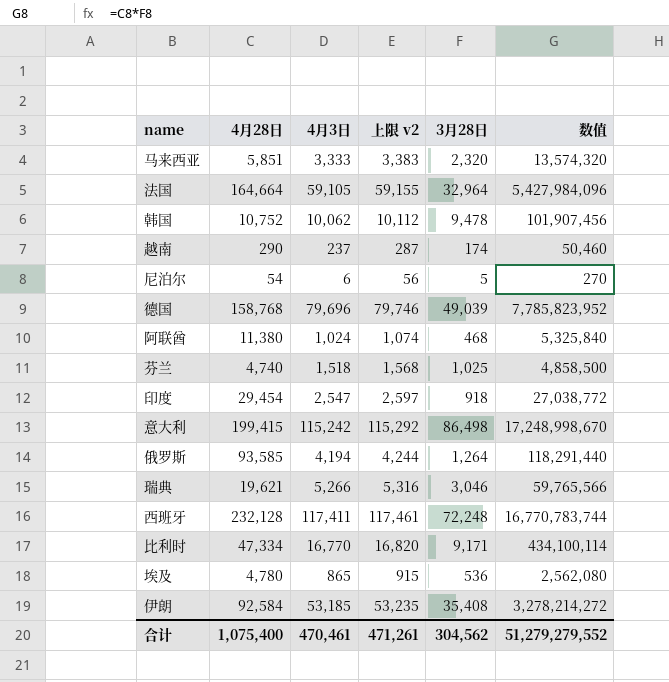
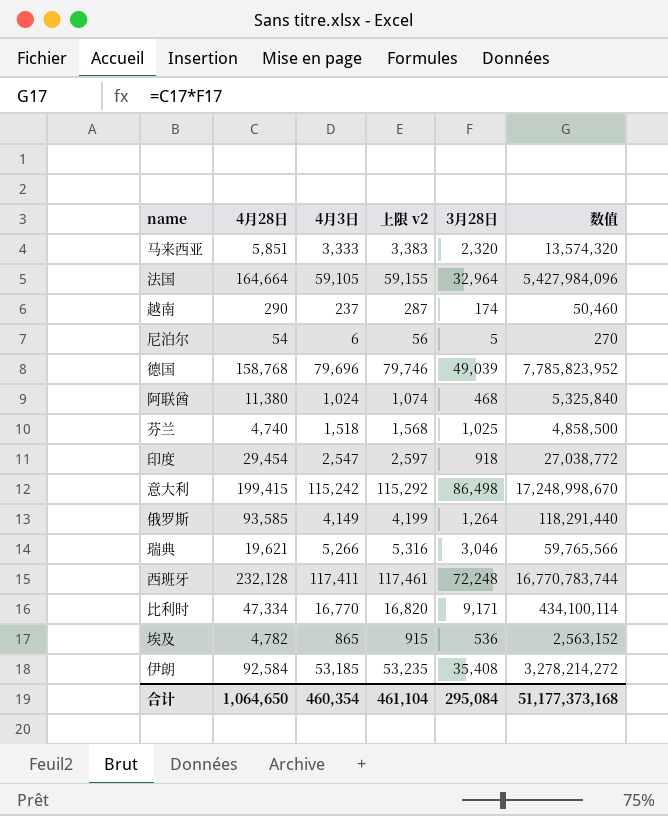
row 韩国: 10,752 | 10,062 | 10,112 | 9,478 | 101,907,456 -> none
俄罗斯 | 4月3日: 4,194 -> 4,149
俄罗斯 | 上限 v2: 4,244 -> 4,199
埃及 | 4月28日: 4,780 -> 4,782
埃及 | 数值: 2,562,080 -> 2,563,152
合计 | 4月28日: 1,075,400 -> 1,064,650
合计 | 4月3日: 470,461 -> 460,354
合计 | 上限 v2: 471,261 -> 461,104
合计 | 3月28日: 304,562 -> 295,084
合计 | 数值: 51,279,279,552 -> 51,177,373,168

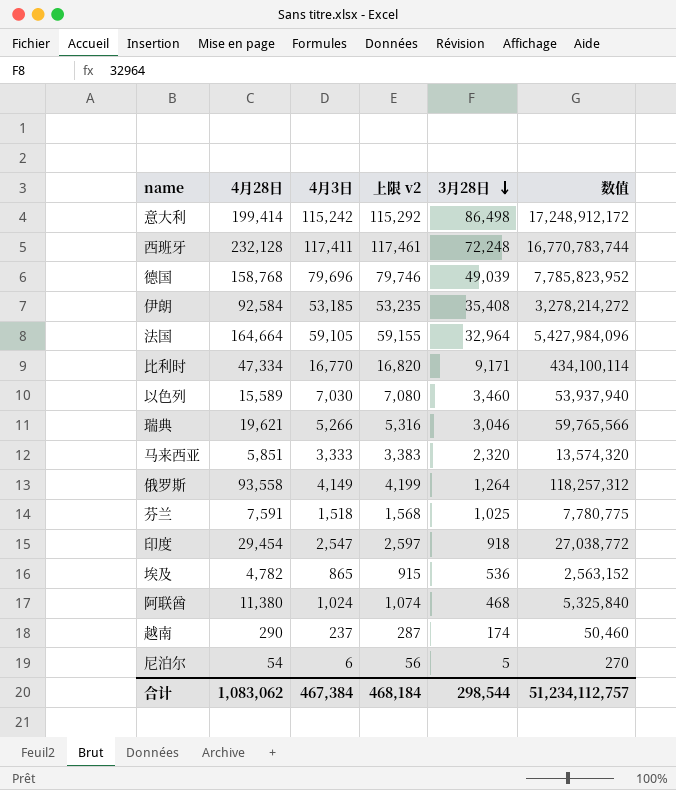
row order: none -> 3月28日 descending
意大利 | 4月28日: 199,415 -> 199,414
意大利 | 数值: 17,248,998,670 -> 17,248,912,172
row 以色列: none -> 15,589 | 7,030 | 7,080 | 3,460 | 53,937,940
俄罗斯 | 4月28日: 93,585 -> 93,558
俄罗斯 | 数值: 118,291,440 -> 118,257,312
芬兰 | 4月28日: 4,740 -> 7,591
芬兰 | 数值: 4,858,500 -> 7,780,775
合计 | 4月28日: 1,064,650 -> 1,083,062
合计 | 4月3日: 460,354 -> 467,384
合计 | 上限 v2: 461,104 -> 468,184
合计 | 3月28日: 295,084 -> 298,544
合计 | 数值: 51,177,373,168 -> 51,234,112,757

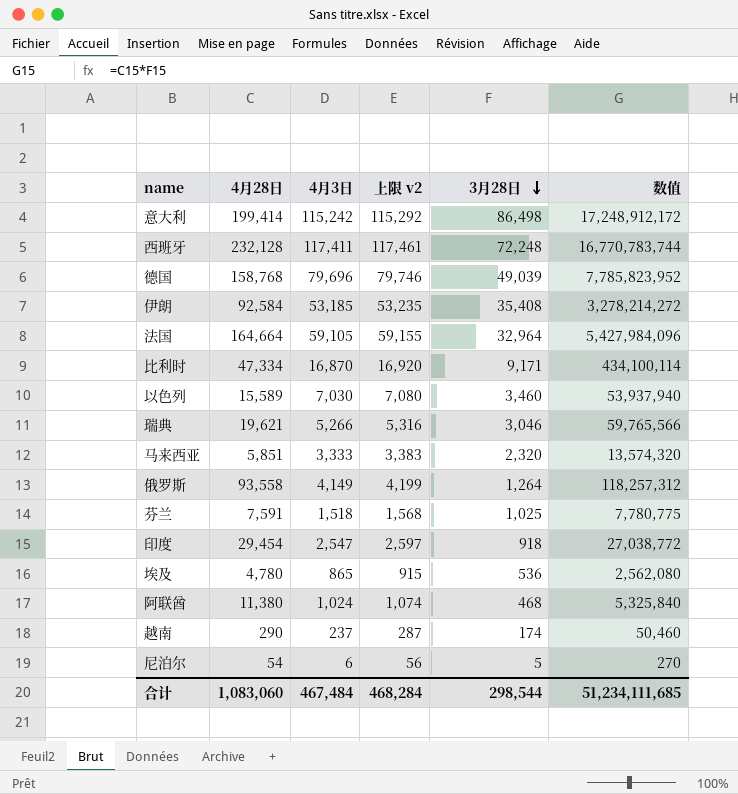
比利时 | 4月3日: 16,770 -> 16,870
比利时 | 上限 v2: 16,820 -> 16,920
埃及 | 4月28日: 4,782 -> 4,780
埃及 | 数值: 2,563,152 -> 2,562,080
合计 | 4月28日: 1,083,062 -> 1,083,060
合计 | 4月3日: 467,384 -> 467,484
合计 | 上限 v2: 468,184 -> 468,284
合计 | 数值: 51,234,112,757 -> 51,234,111,685

